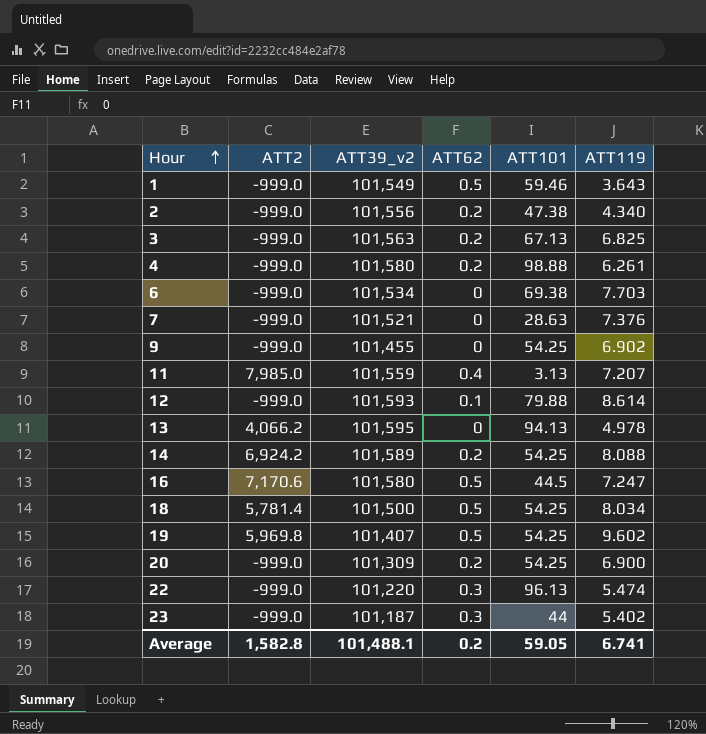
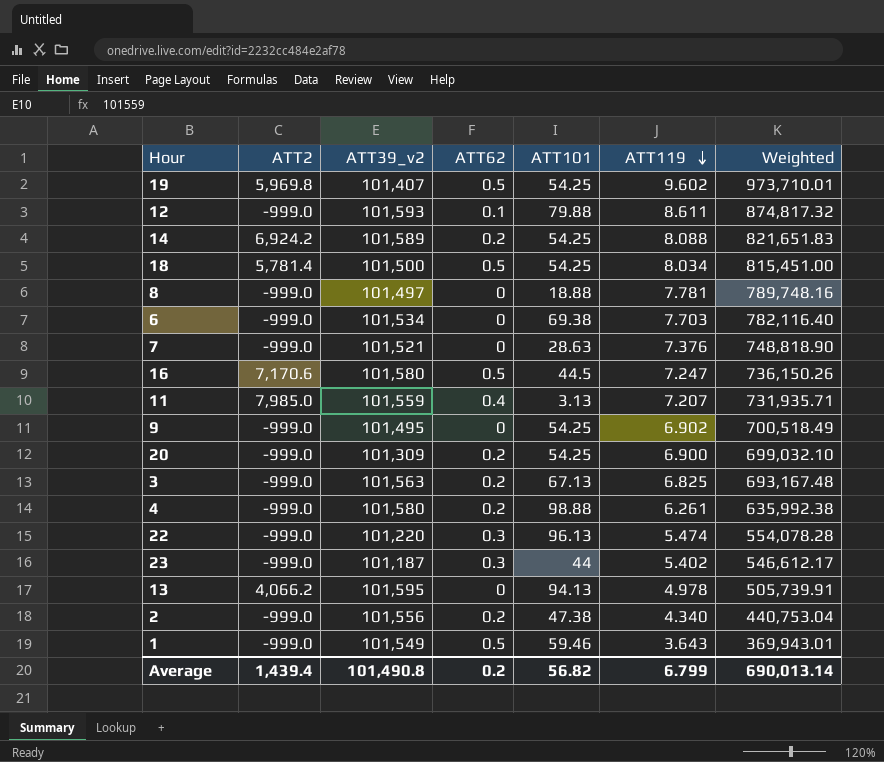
row order: Hour ascending -> ATT119 descending
column Weighted | formula: none -> [ATT39_v2] * [ATT119]
12 | ATT119: 8.614 -> 8.611
row 8: none -> -999.0 | 101,497 | 0 | 18.88 | 7.781 | 789,748.16
9 | ATT39_v2: 101,455 -> 101,495
Average | ATT2: 1,582.8 -> 1,439.4
Average | ATT39_v2: 101,488.1 -> 101,490.8
Average | ATT101: 59.05 -> 56.82
Average | ATT119: 6.741 -> 6.799

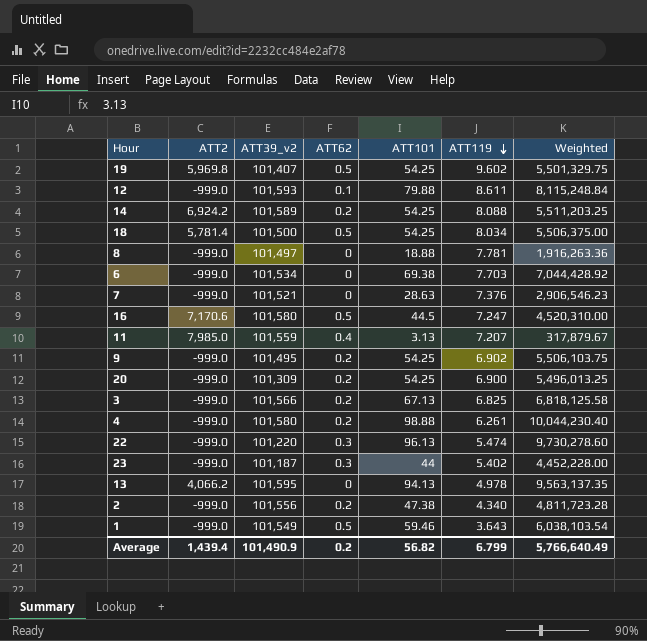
column Weighted | formula: [ATT39_v2] * [ATT119] -> [ATT39_v2] * [ATT101]
9 | ATT62: 0 -> 0.2
3 | ATT39_v2: 101,563 -> 101,566
Average | ATT39_v2: 101,490.8 -> 101,490.9
Average | Weighted: 690,013.14 -> 5,766,640.49

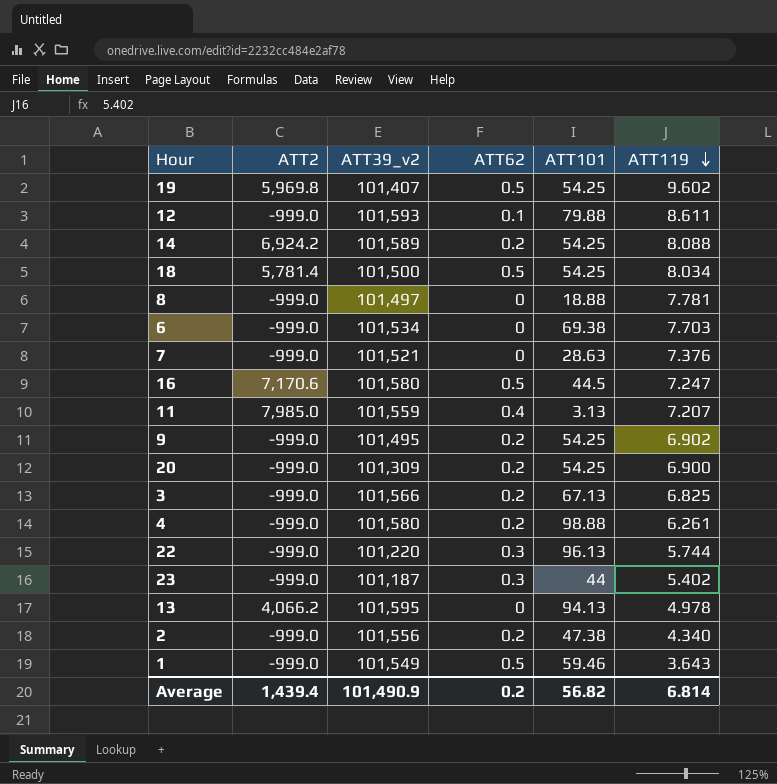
column Weighted | formula: [ATT39_v2] * [ATT101] -> none
22 | ATT119: 5.474 -> 5.744
Average | ATT119: 6.799 -> 6.814

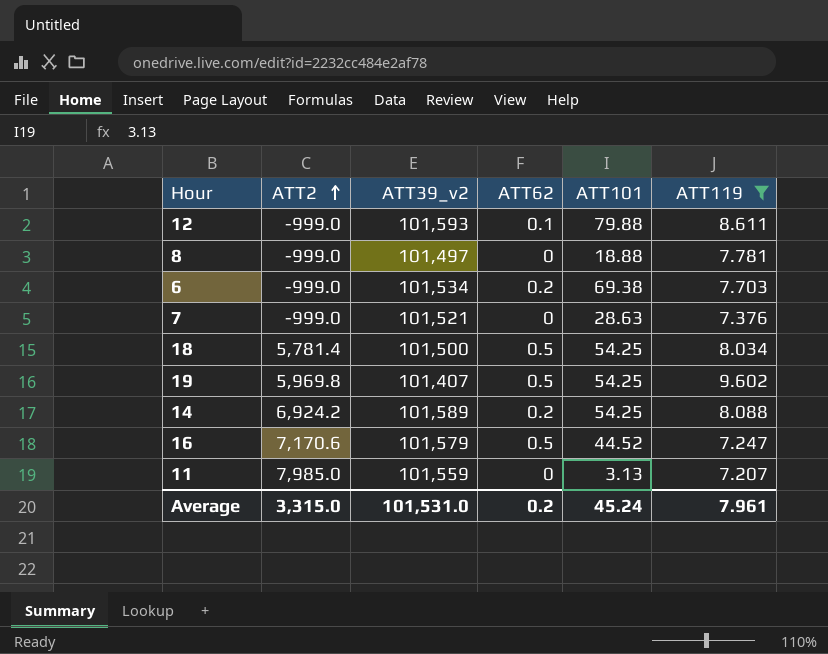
filter: none -> ATT119 >= 7.207
row order: ATT119 descending -> ATT2 ascending
6 | ATT62: 0 -> 0.2
16 | ATT39_v2: 101,580 -> 101,579
16 | ATT101: 44.5 -> 44.52
11 | ATT62: 0.4 -> 0
Average | ATT2: 1,439.4 -> 3,315.0
Average | ATT39_v2: 101,490.9 -> 101,531.0
Average | ATT101: 56.82 -> 45.24
Average | ATT119: 6.814 -> 7.961

